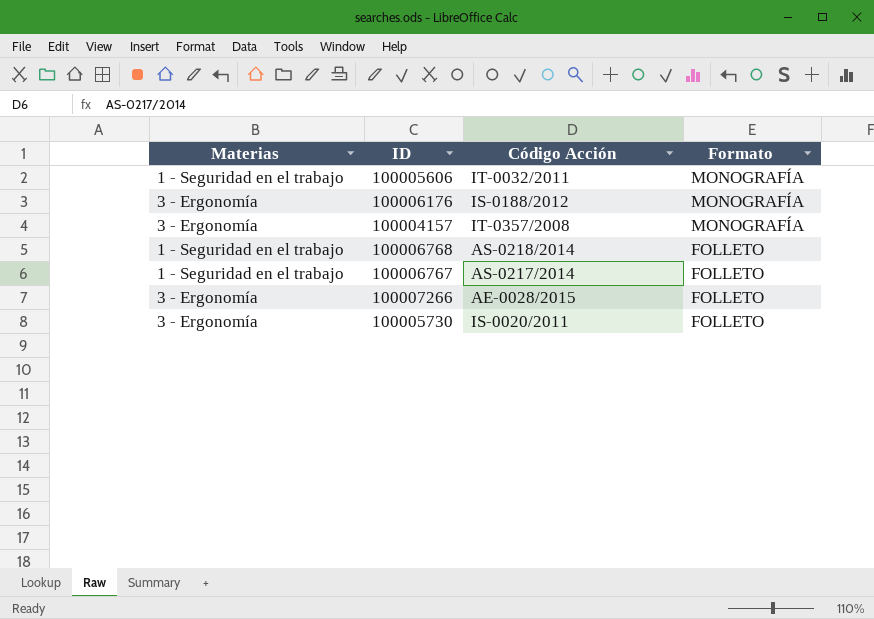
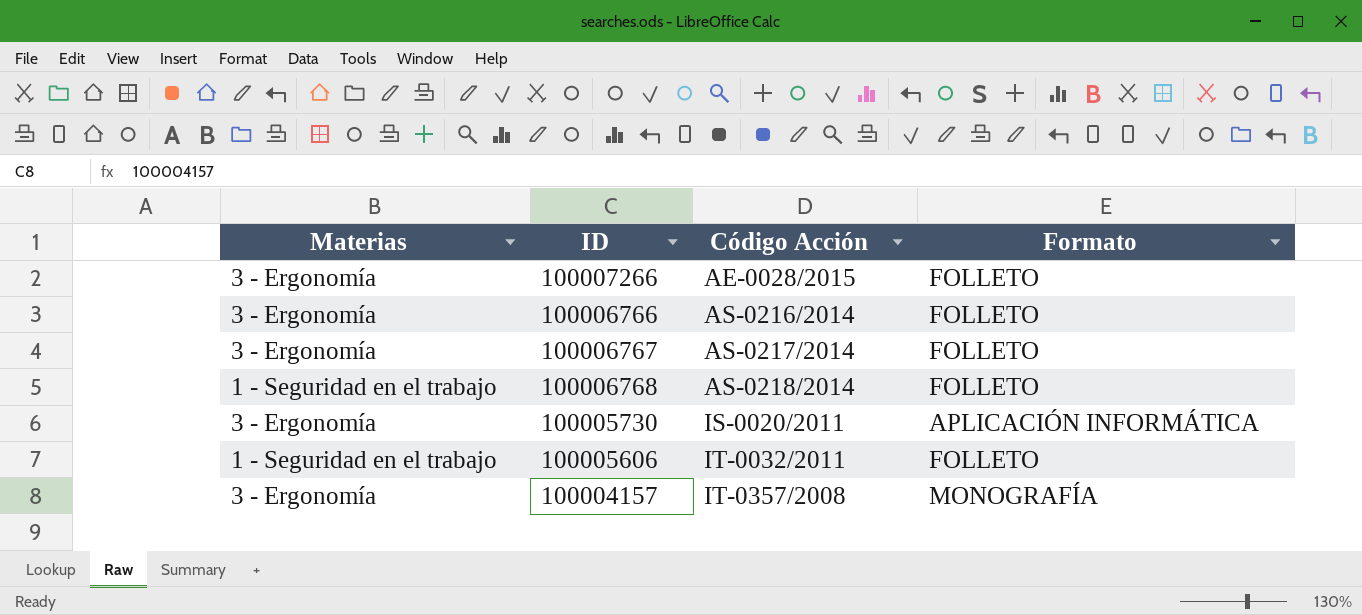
row order: Formato descending -> Código Acción ascending
row 100006176: 3 - Ergonomía | IS-0188/2012 | MONOGRAFÍA -> none
row 100006766: none -> 3 - Ergonomía | AS-0216/2014 | FOLLETO
100006767 | Materias: 1 - Seguridad en el trabajo -> 3 - Ergonomía
100005730 | Formato: FOLLETO -> APLICACIÓN INFORMÁTICA
100005606 | Formato: MONOGRAFÍA -> FOLLETO

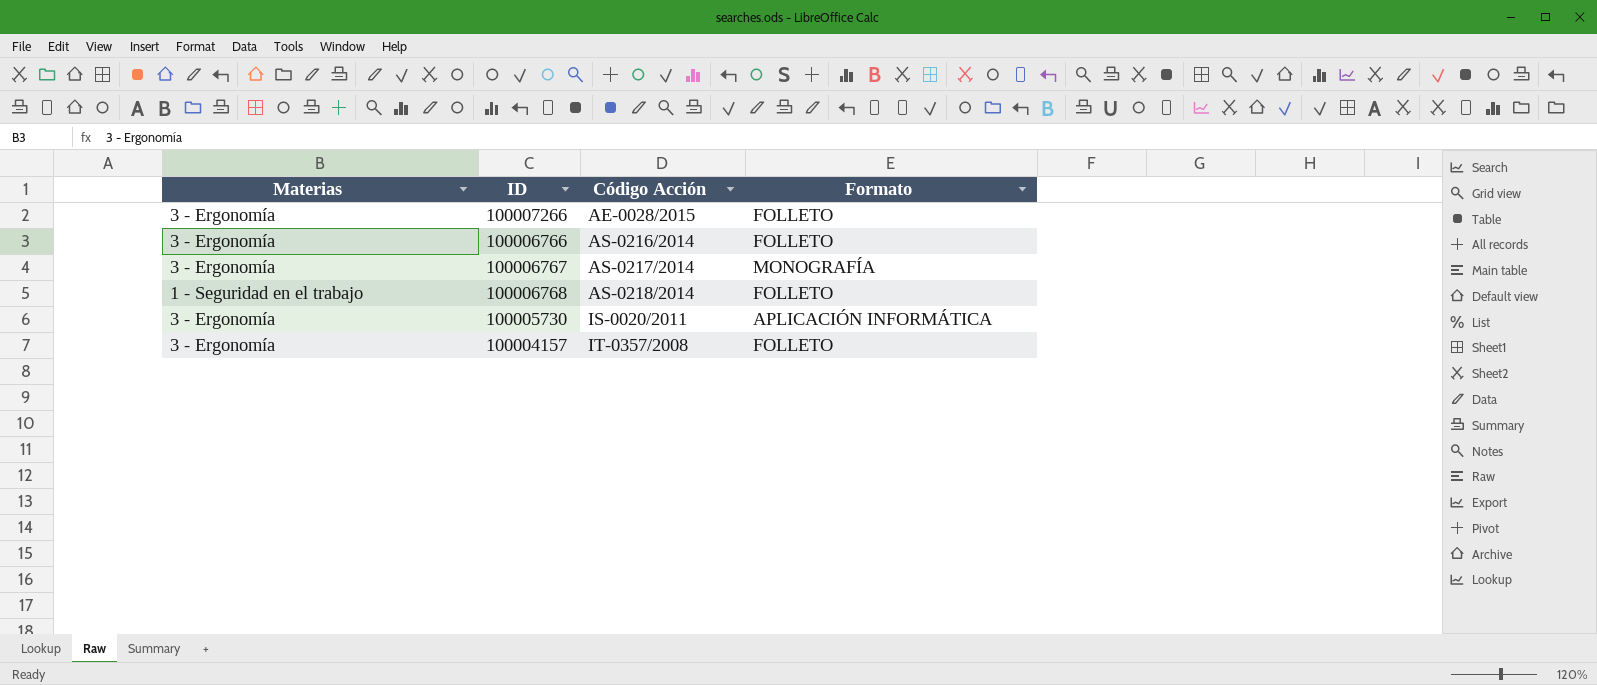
row 100005606: 1 - Seguridad en el trabajo | IT-0032/2011 | FOLLETO -> none
100006767 | Formato: FOLLETO -> MONOGRAFÍA
100004157 | Formato: MONOGRAFÍA -> FOLLETO

